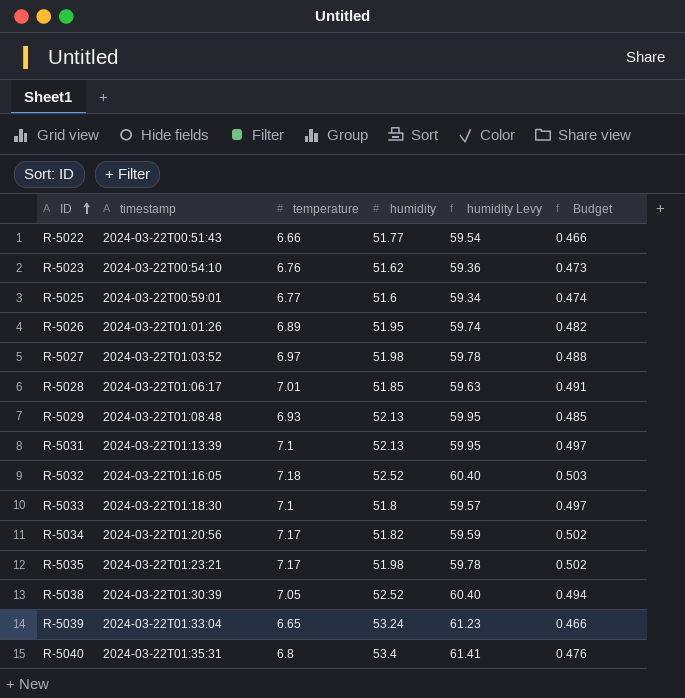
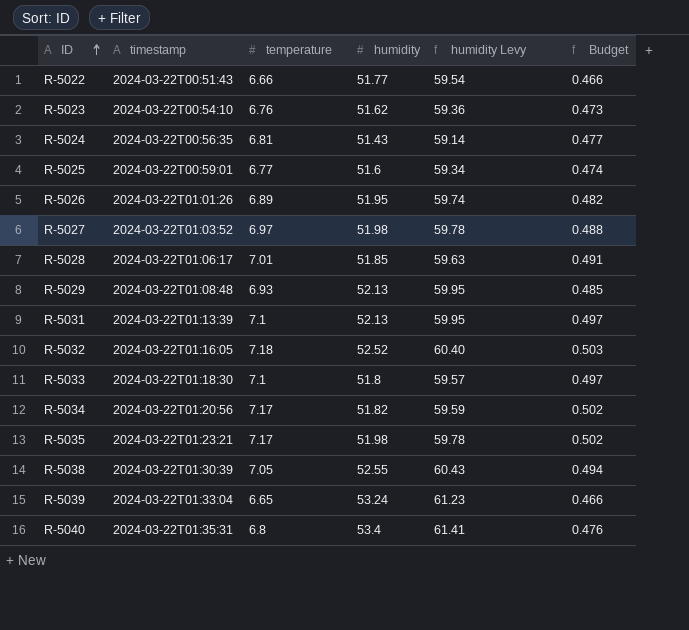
row R-5024: none -> 2024-03-22T00:56:35 | 6.81 | 51.43 | 59.14 | 0.477
R-5038 | humidity: 52.52 -> 52.55
R-5038 | humidity Levy: 60.40 -> 60.43

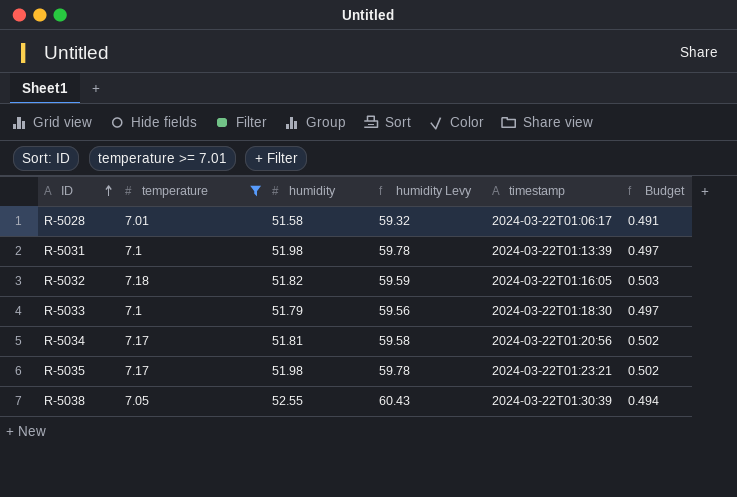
filter: none -> temperature >= 7.01
column timestamp | position: 2 -> 5
R-5028 | humidity: 51.85 -> 51.58
R-5028 | humidity Levy: 59.63 -> 59.32
R-5031 | humidity: 52.13 -> 51.98
R-5031 | humidity Levy: 59.95 -> 59.78
R-5032 | humidity: 52.52 -> 51.82
R-5032 | humidity Levy: 60.40 -> 59.59
R-5033 | humidity: 51.8 -> 51.79
R-5033 | humidity Levy: 59.57 -> 59.56
R-5034 | humidity: 51.82 -> 51.81
R-5034 | humidity Levy: 59.59 -> 59.58

